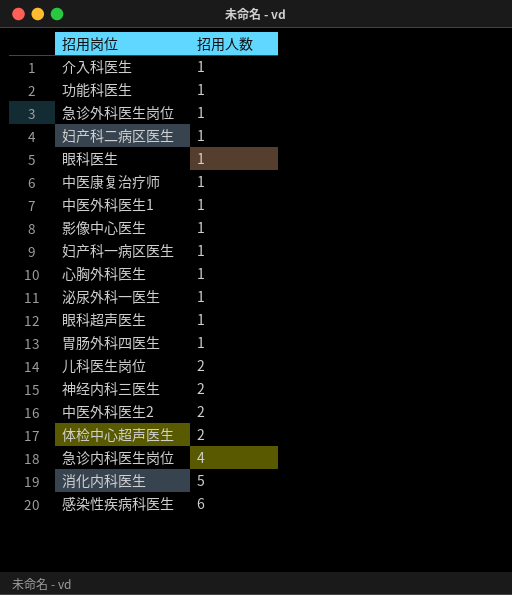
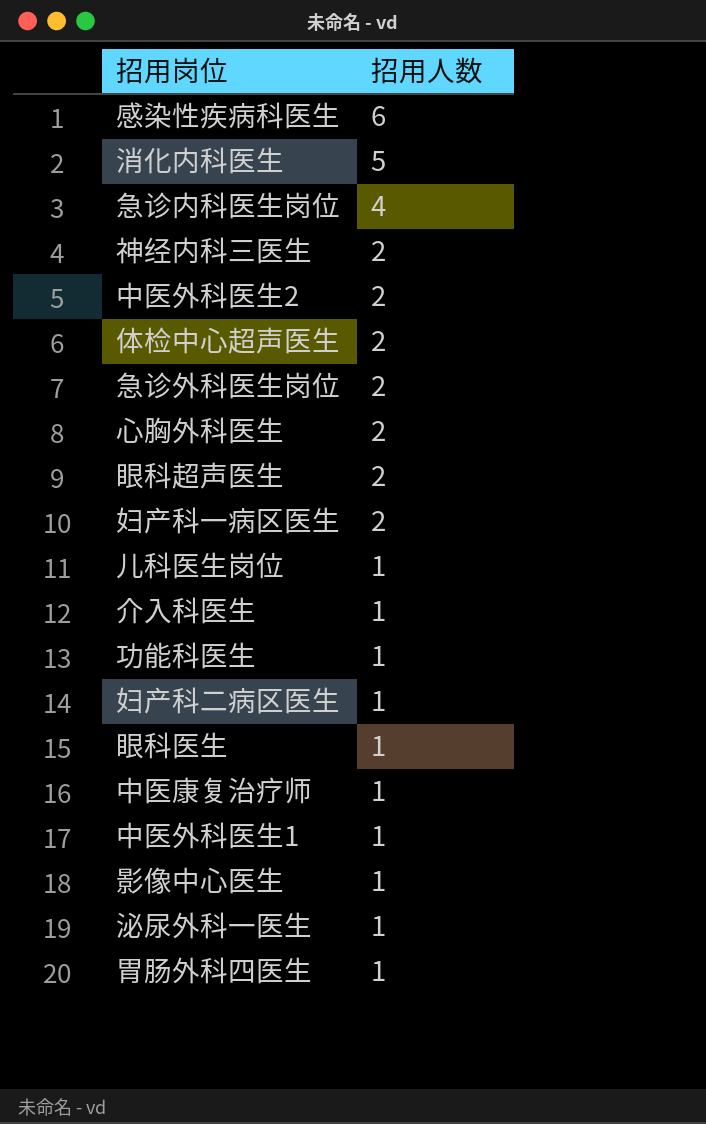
row order: 招用人数 ascending -> 招用人数 descending
急诊外科医生岗位 | 招用人数: 1 -> 2
心胸外科医生 | 招用人数: 1 -> 2
眼科超声医生 | 招用人数: 1 -> 2
妇产科一病区医生 | 招用人数: 1 -> 2
儿科医生岗位 | 招用人数: 2 -> 1

